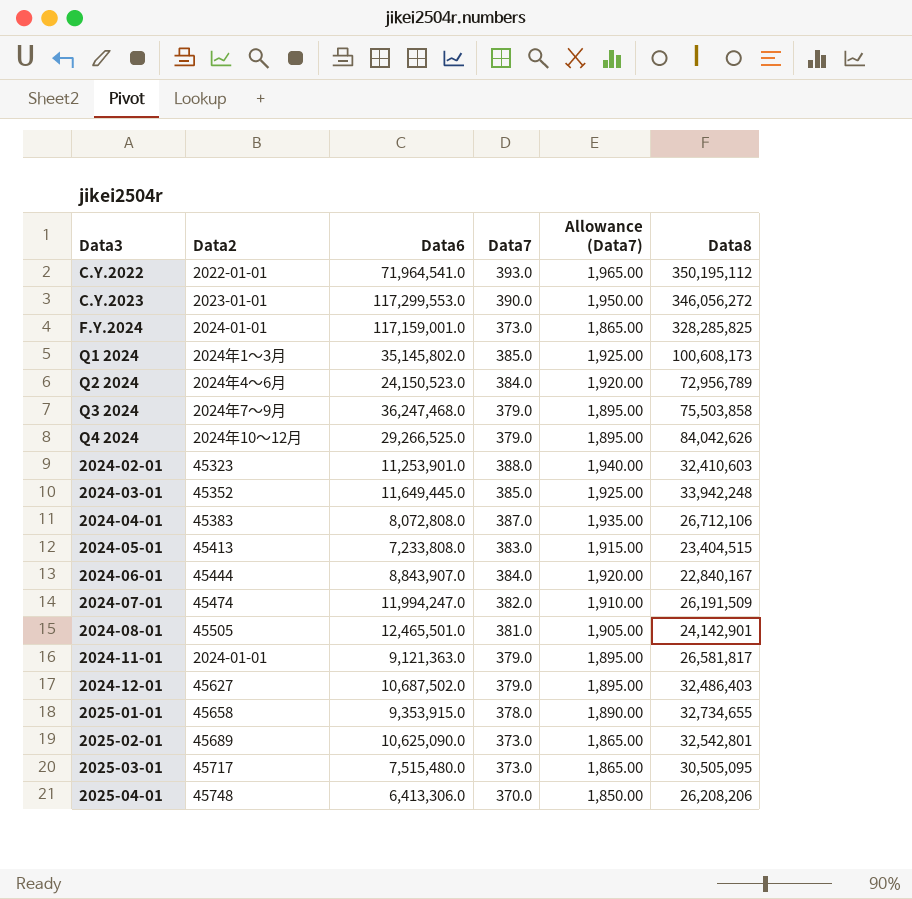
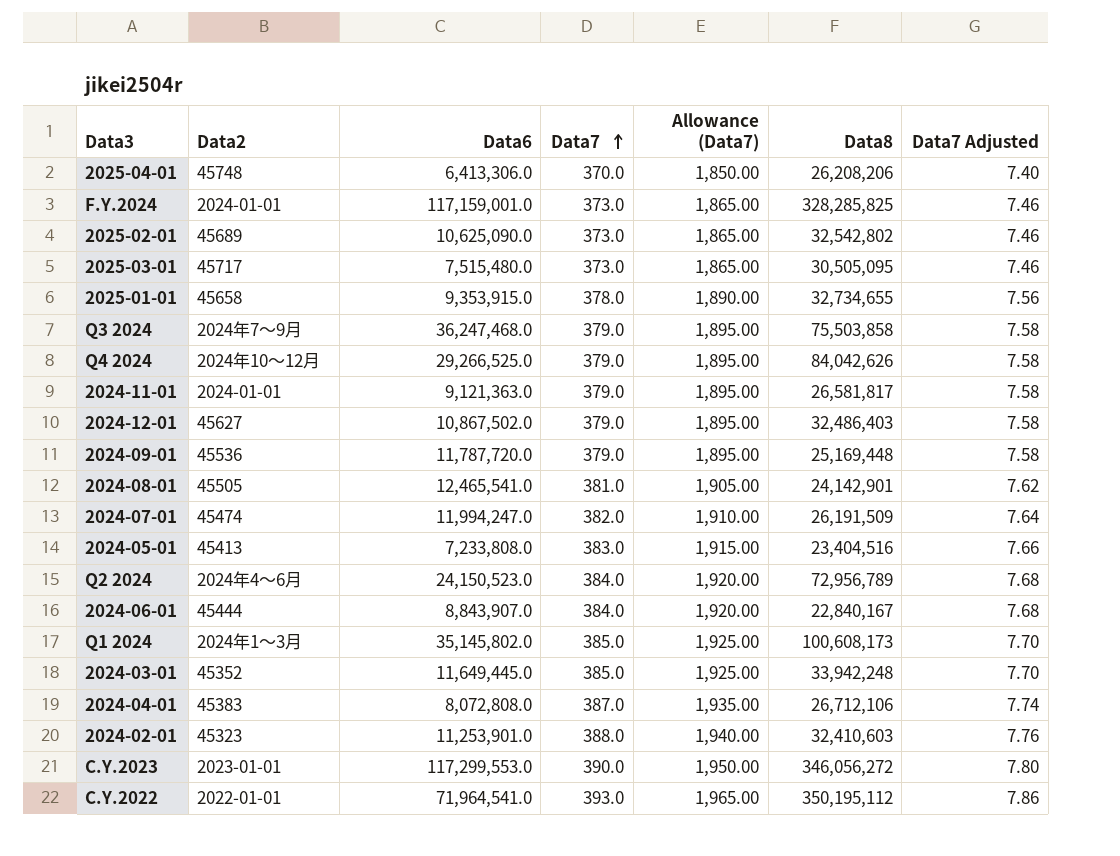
row order: none -> Data7 ascending
column Data7 Adjusted | formula: none -> [Data7] * 0.02
2025-02-01 | Data8: 32,542,801 -> 32,542,802
2024-12-01 | Data6: 10,687,502.0 -> 10,867,502.0
row 2024-09-01: none -> 45536 | 11,787,720.0 | 379.0 | 1,895.00 | 25,169,448 | 7.58
2024-08-01 | Data6: 12,465,501.0 -> 12,465,541.0
2024-05-01 | Data8: 23,404,515 -> 23,404,516

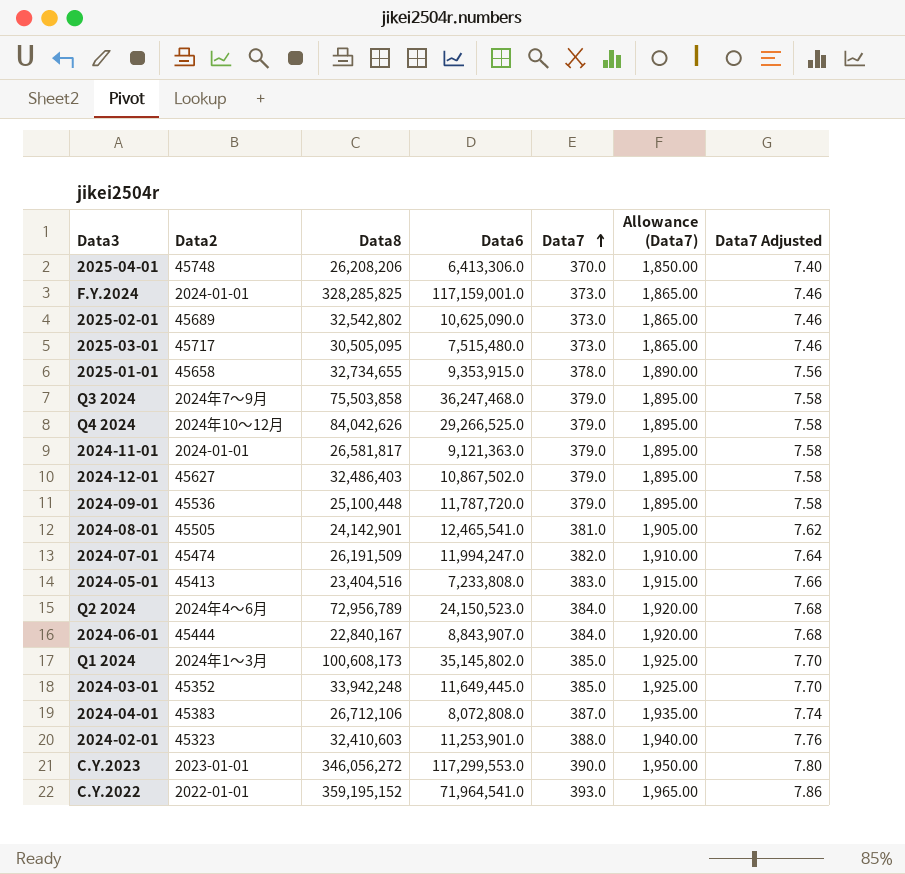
column Data8 | position: 6 -> 3
2024-09-01 | Data8: 25,169,448 -> 25,100,448
C.Y.2022 | Data8: 350,195,112 -> 359,195,152

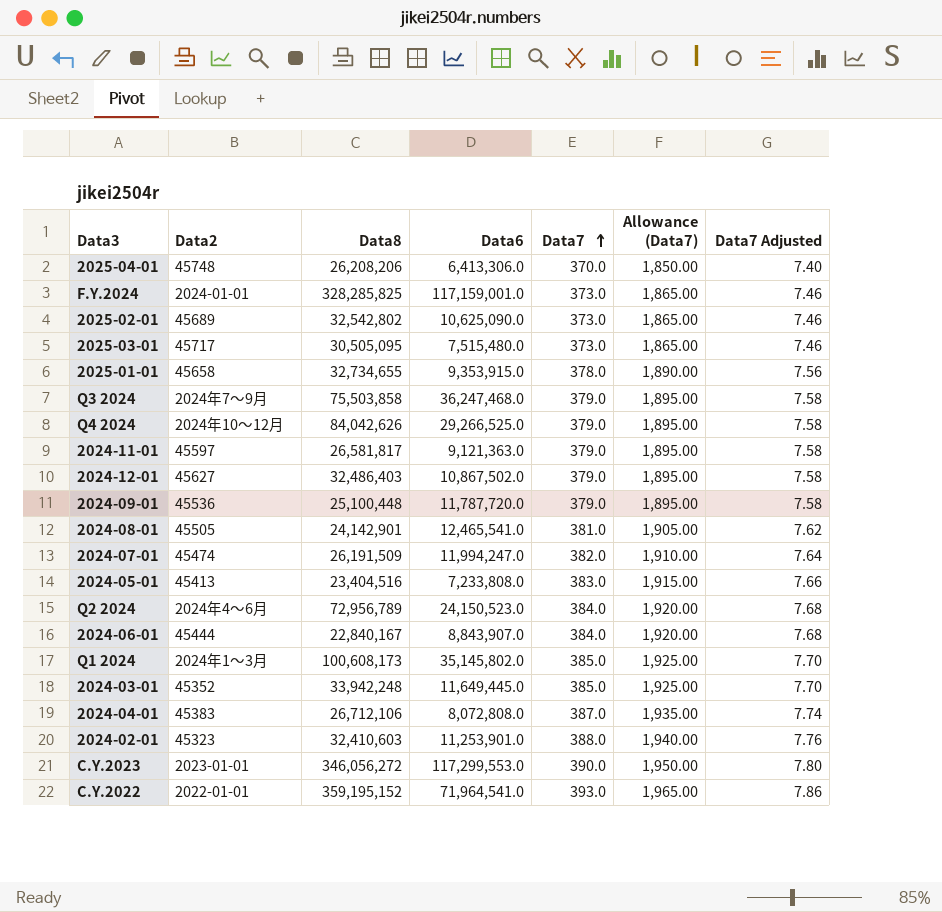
2024-11-01 | Data2: 2024-01-01 -> 45597

